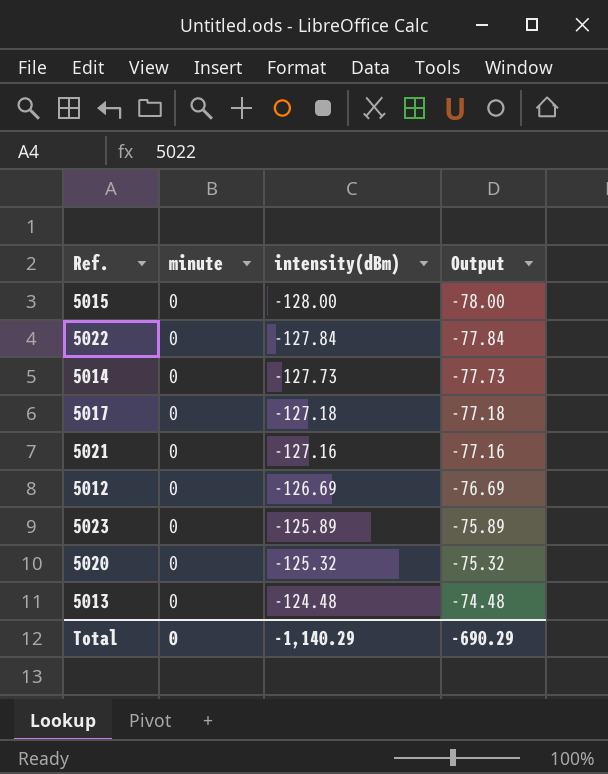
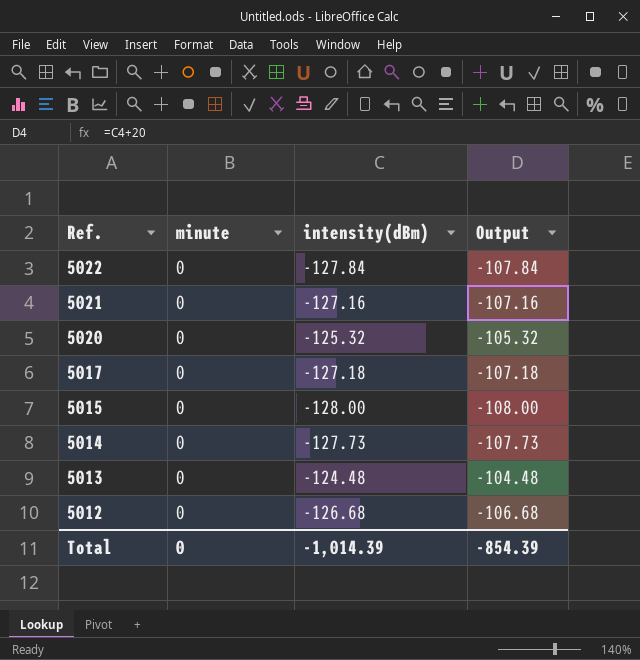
row order: intensity(dBm) ascending -> Ref. descending
column Output | formula: [intensity(dBm)] + 50 -> [intensity(dBm)] + 20
row 5023: 0 | -125.89 | -75.89 -> none
5012 | intensity(dBm): -126.69 -> -126.68
Total | intensity(dBm): -1,140.29 -> -1,014.39
Total | Output: -690.29 -> -854.39

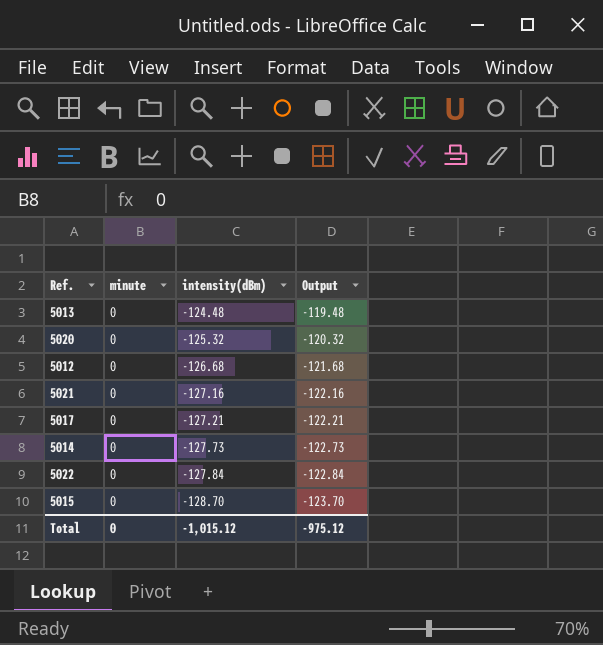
row order: Ref. descending -> intensity(dBm) descending
column Output | formula: [intensity(dBm)] + 20 -> [intensity(dBm)] + 5
5017 | intensity(dBm): -127.18 -> -127.21
5015 | intensity(dBm): -128.00 -> -128.70
Total | intensity(dBm): -1,014.39 -> -1,015.12
Total | Output: -854.39 -> -975.12

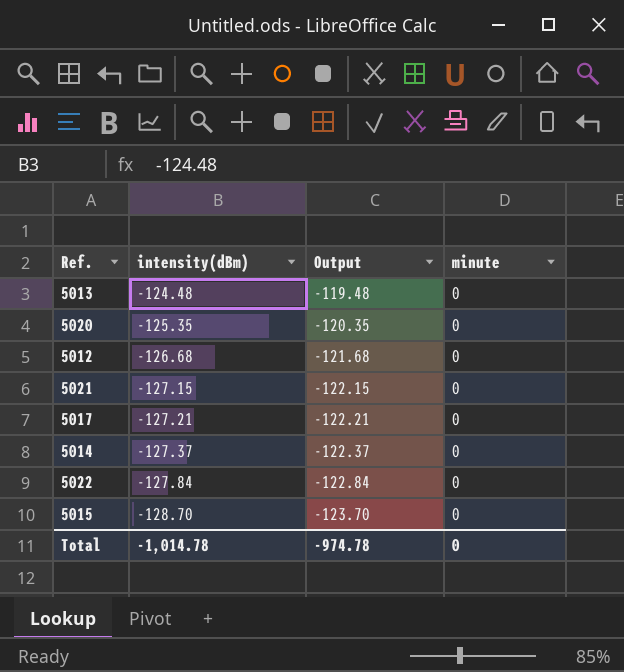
column minute | position: 2 -> 4
5020 | intensity(dBm): -125.32 -> -125.35
5020 | Output: -120.32 -> -120.35
5021 | intensity(dBm): -127.16 -> -127.15
5021 | Output: -122.16 -> -122.15
5014 | intensity(dBm): -127.73 -> -127.37
5014 | Output: -122.73 -> -122.37
Total | intensity(dBm): -1,015.12 -> -1,014.78
Total | Output: -975.12 -> -974.78

